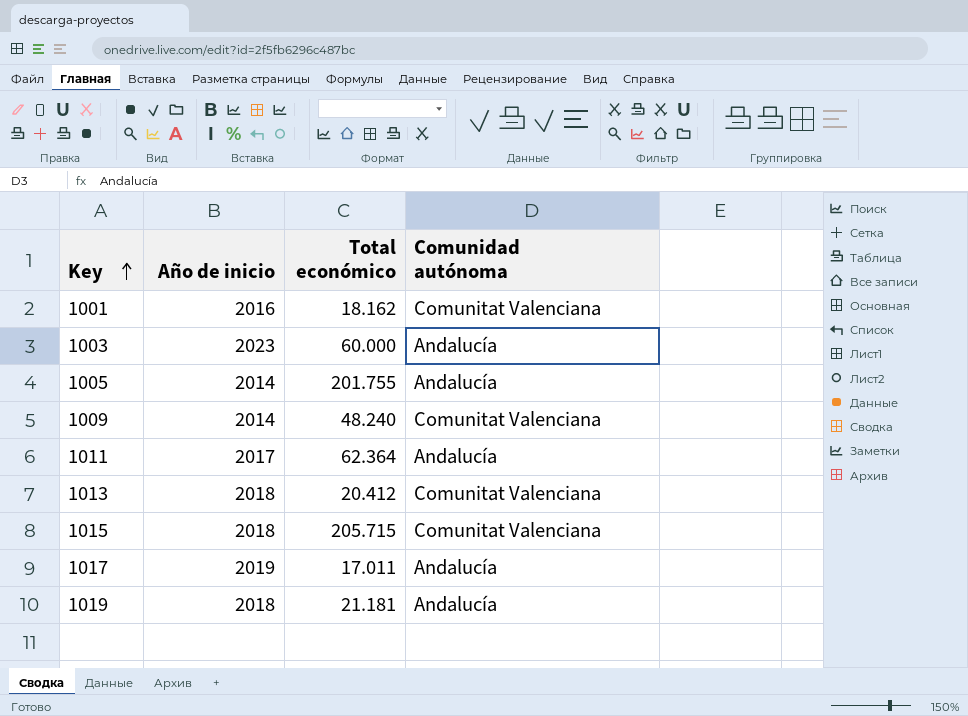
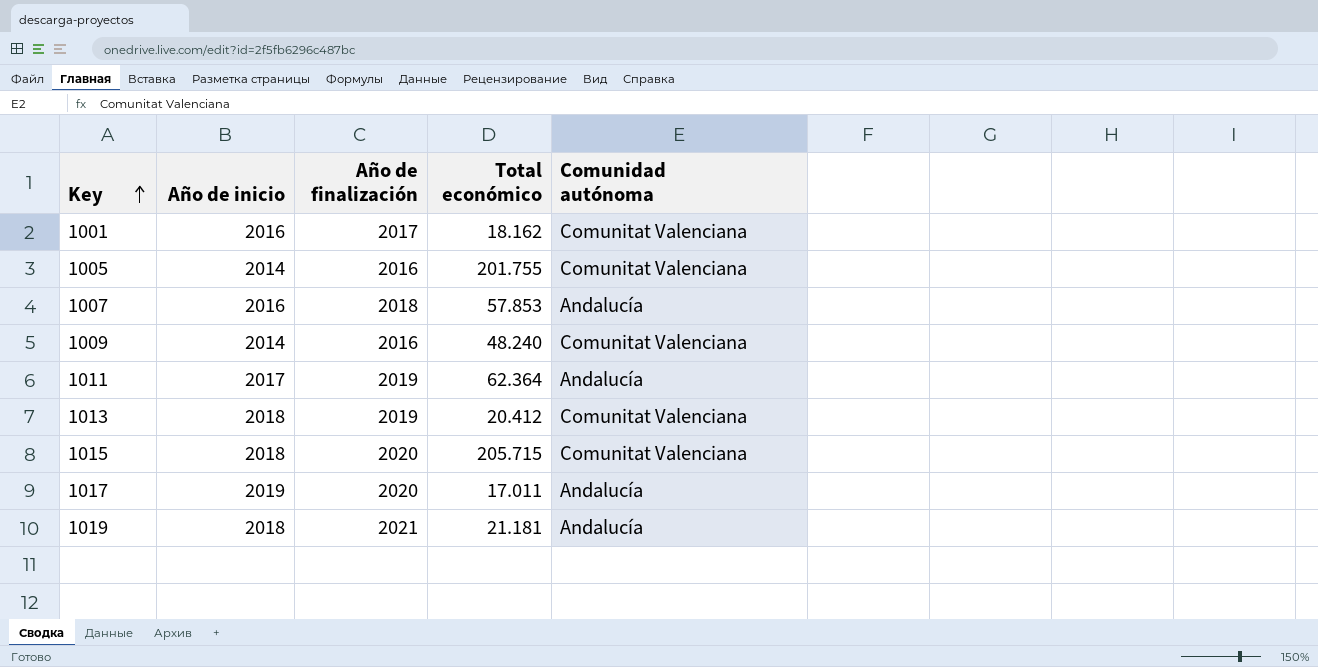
column Año de finalización | position: none -> 3
row 1003: 2023 | 60.000 | Andalucía -> none
1005 | Comunidad autónoma: Andalucía -> Comunitat Valenciana
row 1007: none -> 2016 | 2018 | 57.853 | Andalucía

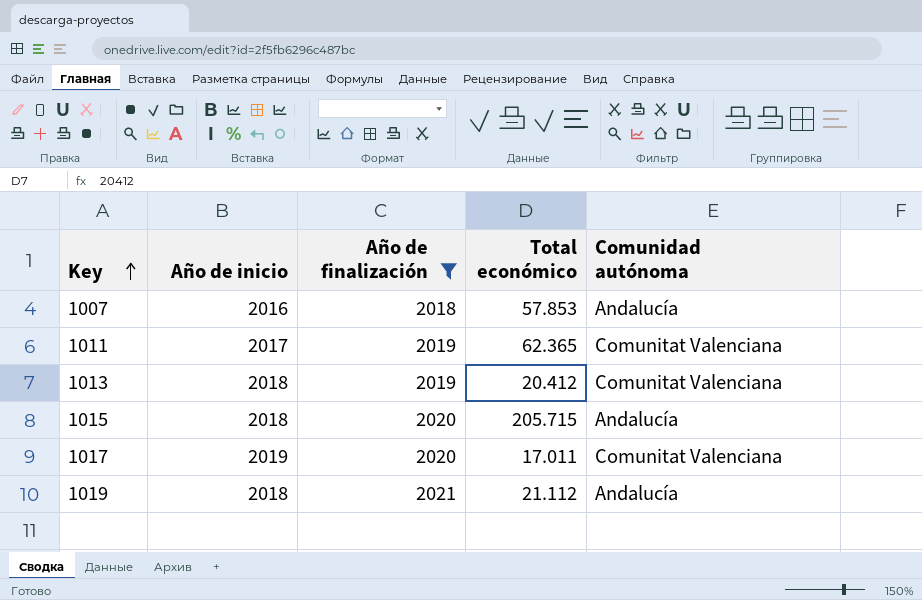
filter: none -> Año de finalización >= 2018
1011 | Total económico: 62.364 -> 62.365
1011 | Comunidad autónoma: Andalucía -> Comunitat Valenciana
1015 | Comunidad autónoma: Comunitat Valenciana -> Andalucía
1017 | Comunidad autónoma: Andalucía -> Comunitat Valenciana
1019 | Total económico: 21.181 -> 21.112

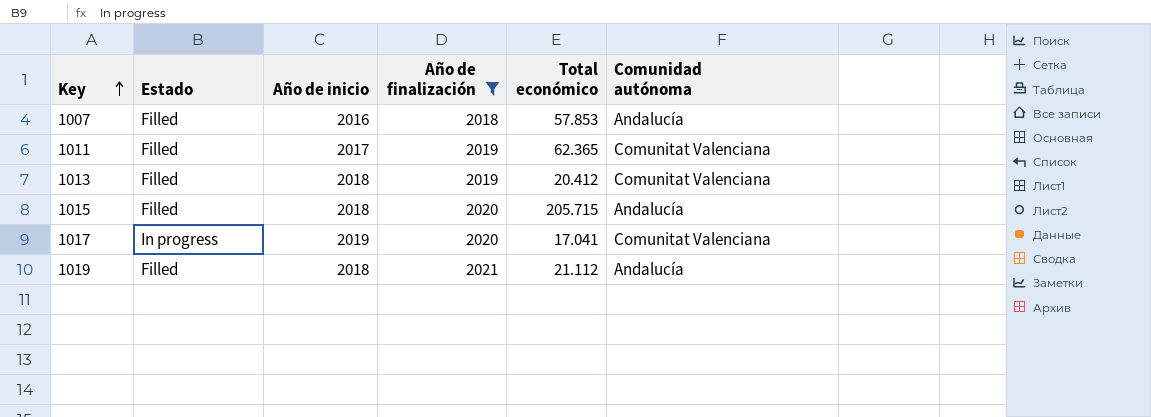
column Estado | position: none -> 2
1017 | Total económico: 17.011 -> 17.041

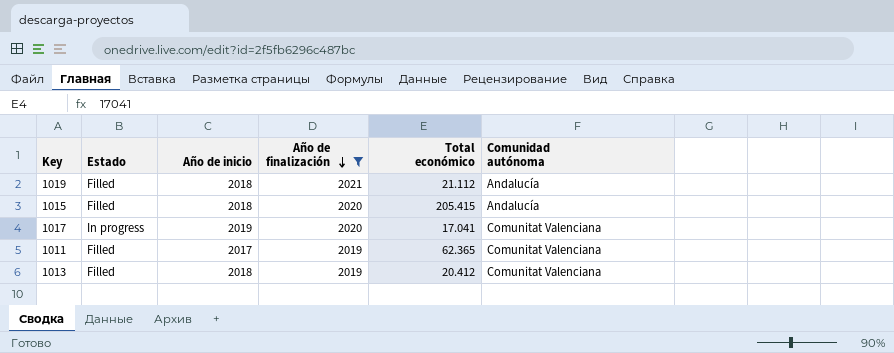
row order: Key ascending -> Año de finalización descending
row 1007: Filled | 2016 | 2018 | 57.853 | Andalucía -> none
1015 | Total económico: 205.715 -> 205.415

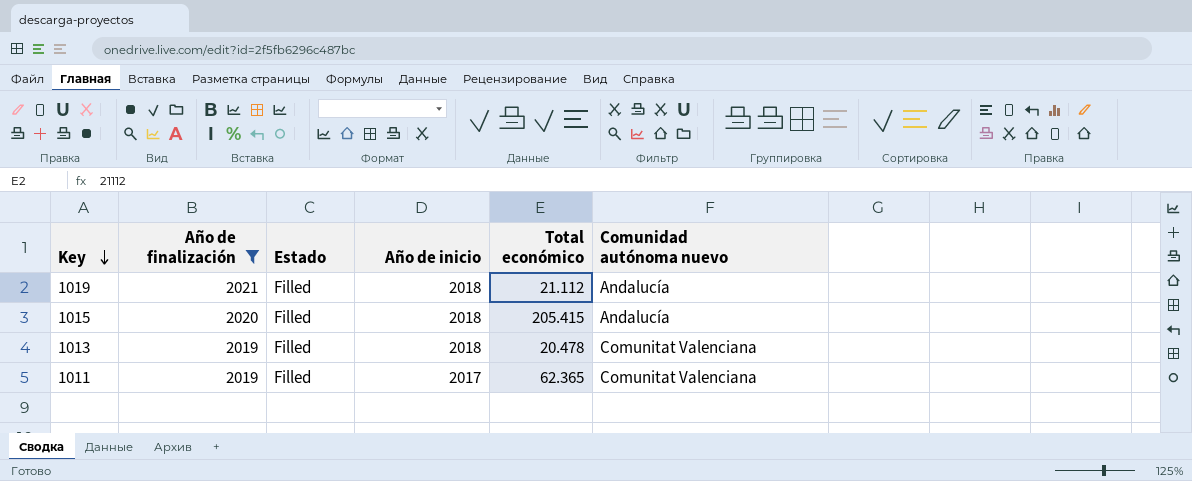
row order: Año de finalización descending -> Key descending
column Año de finalización | position: 4 -> 2
column name: Comunidad autónoma -> Comunidad autónoma nuevo
row 1017: In progress | 2019 | 2020 | 17.041 | Comunitat Valenciana -> none
1013 | Total económico: 20.412 -> 20.478

